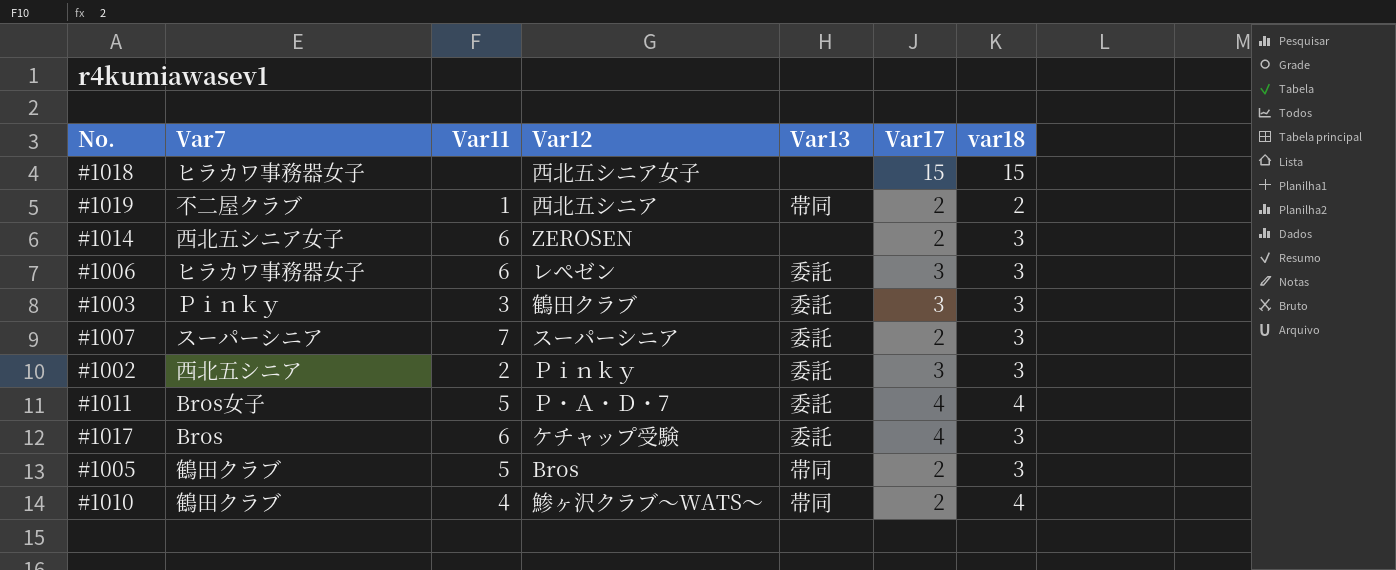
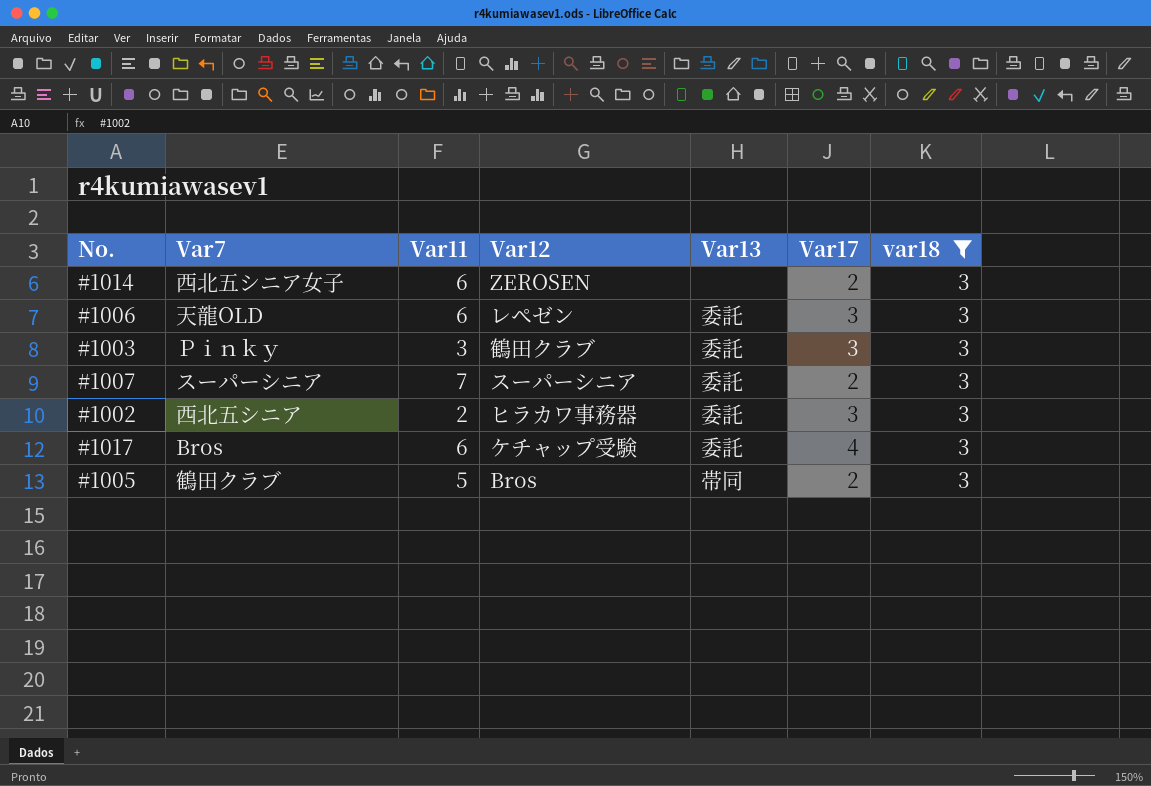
filter: none -> var18 = 3
#1006 | Var7: ヒラカワ事務器女子 -> 天龍OLD
#1002 | Var12: Ｐｉｎｋｙ -> ヒラカワ事務器

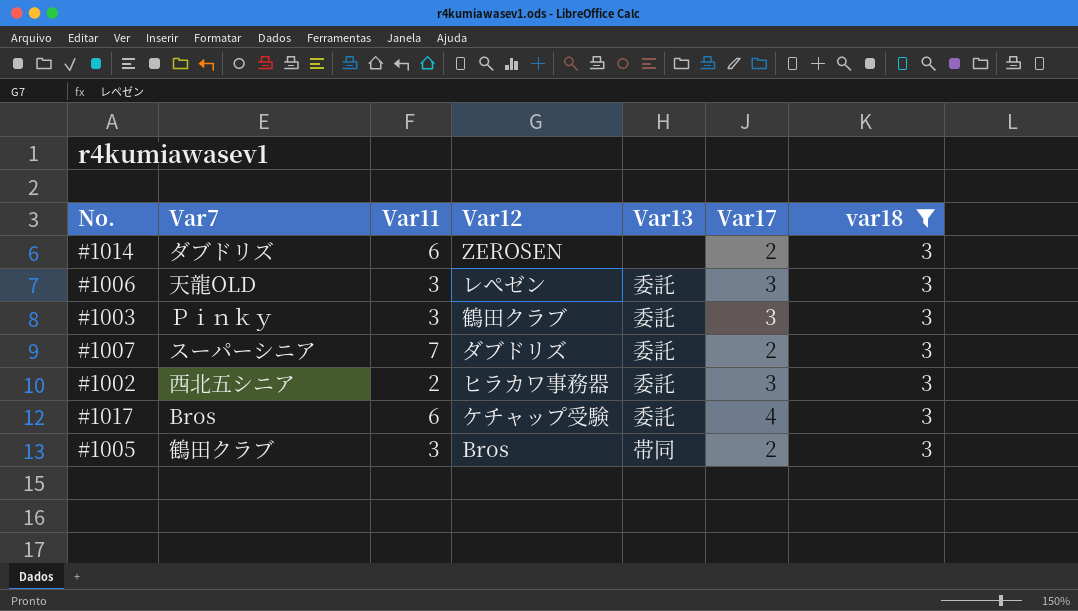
#1014 | Var7: 西北五シニア女子 -> ダブドリズ
#1006 | Var11: 6 -> 3
#1007 | Var12: スーパーシニア -> ダブドリズ
#1005 | Var11: 5 -> 3

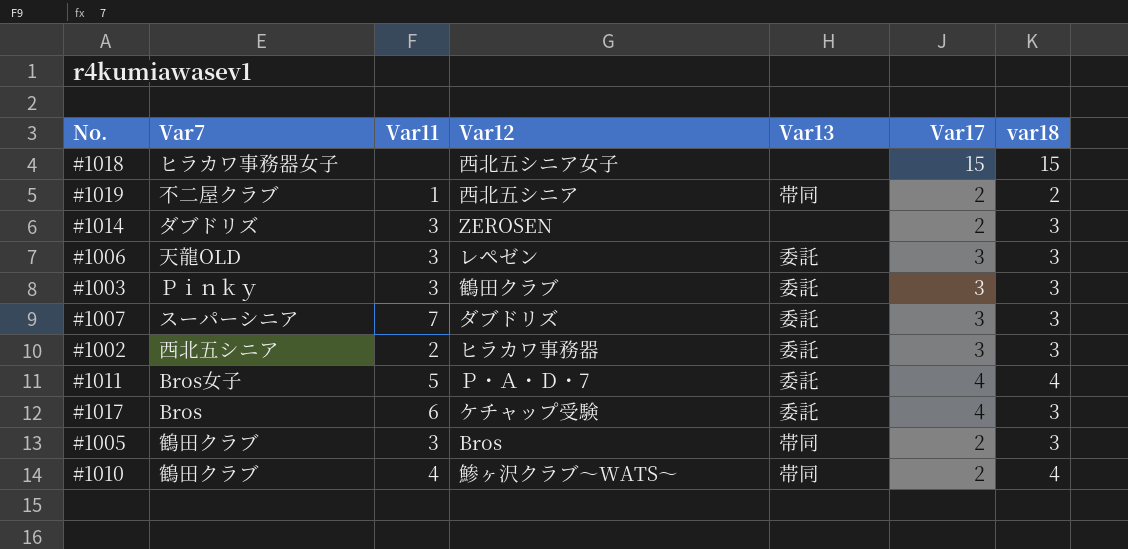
filter: var18 = 3 -> none
#1014 | Var11: 6 -> 3
#1007 | Var17: 2 -> 3

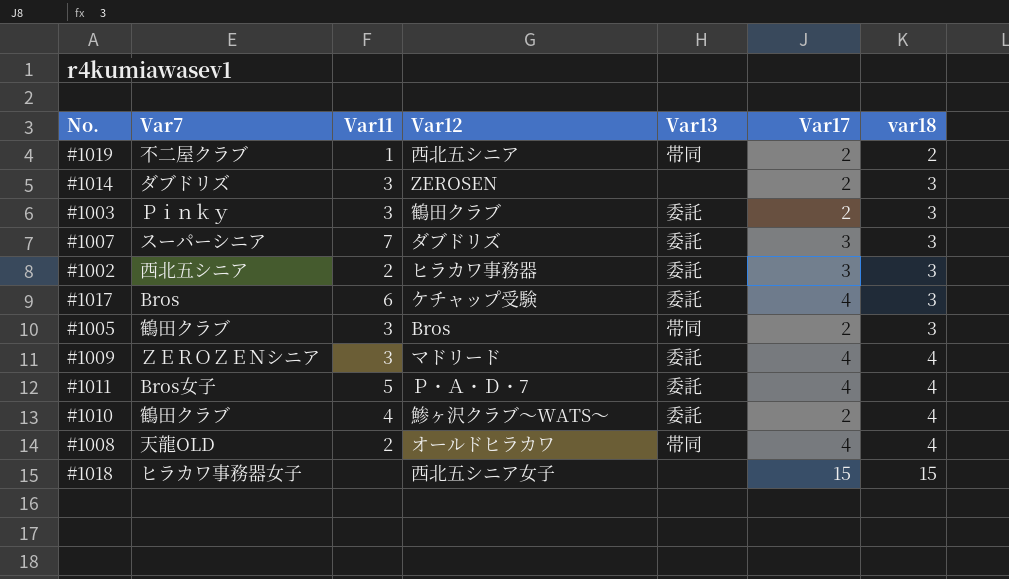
row order: none -> var18 ascending
row #1006: 天龍OLD | 3 | レペゼン | 委託 | 3 | 3 -> none
#1003 | Var17: 3 -> 2
row #1009: none -> ＺＥＲＯＺＥＮシニア | 3 | マドリード | 委託 | 4 | 4
#1010 | Var13: 帯同 -> 委託
row #1008: none -> 天龍OLD | 2 | オールドヒラカワ | 帯同 | 4 | 4

